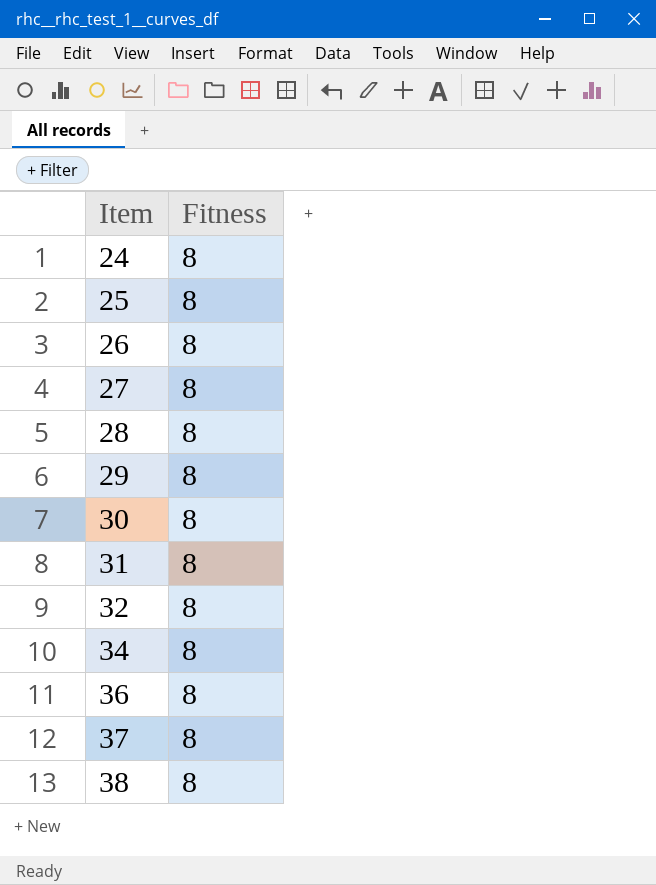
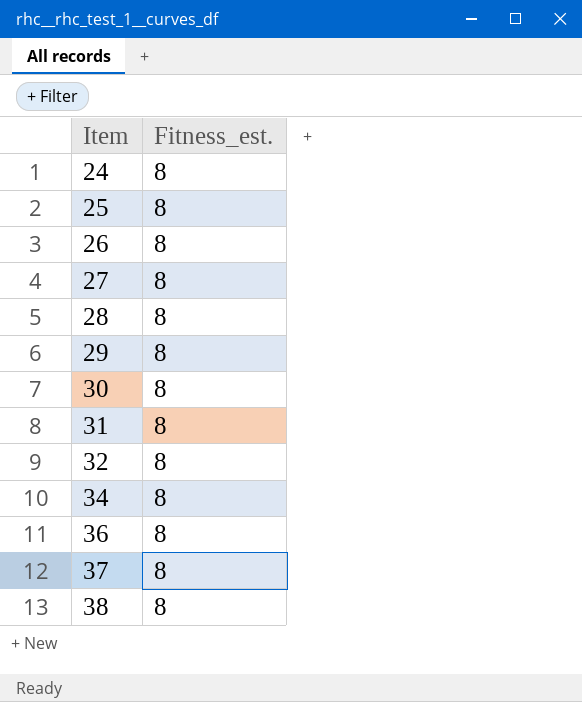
column name: Fitness -> Fitness_est.

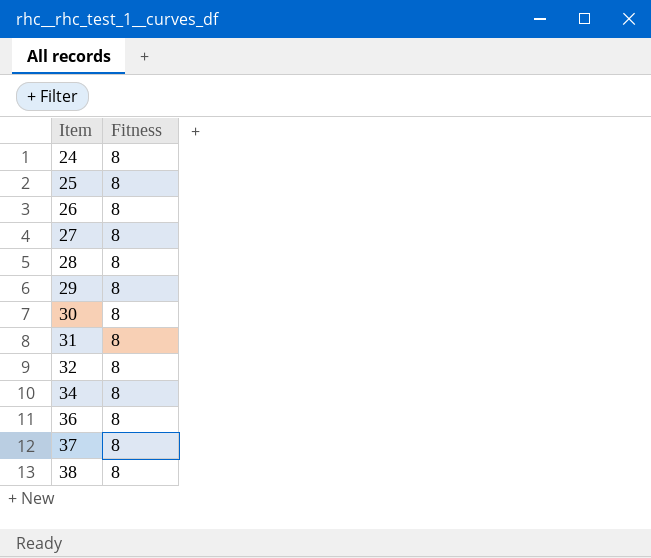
column name: Fitness_est. -> Fitness

